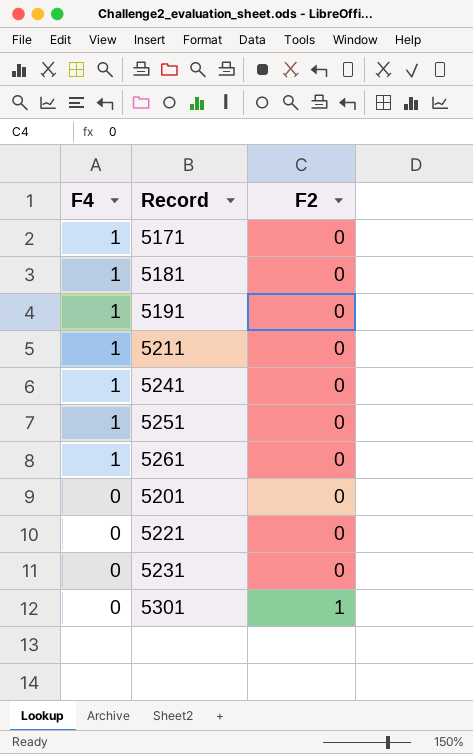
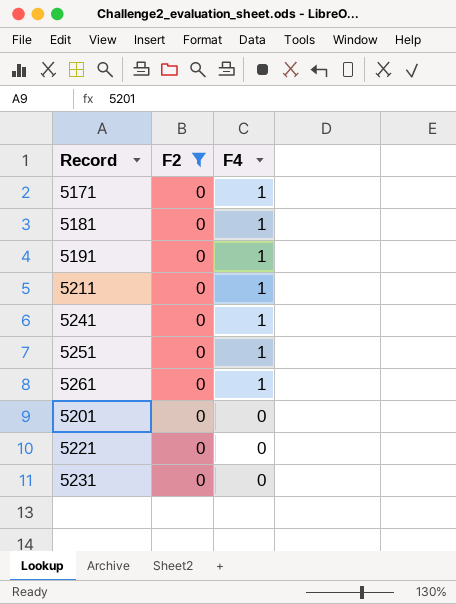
filter: none -> F2 = 0
column F4 | position: 1 -> 3

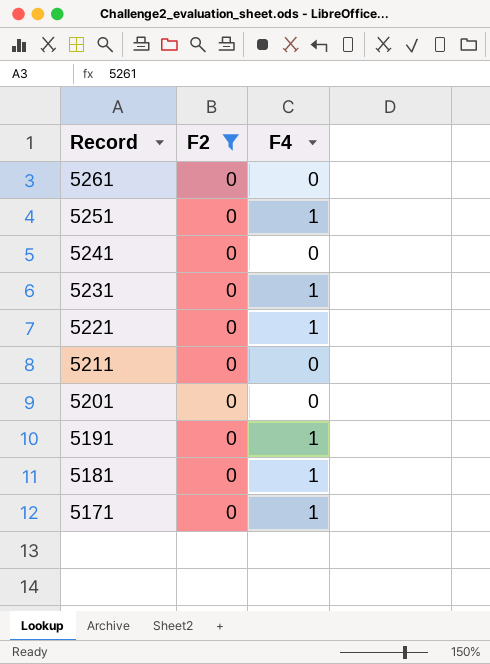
row order: F4 descending -> Record descending
5261 | F4: 1 -> 0
5241 | F4: 1 -> 0
5231 | F4: 0 -> 1
5221 | F4: 0 -> 1
5211 | F4: 1 -> 0

